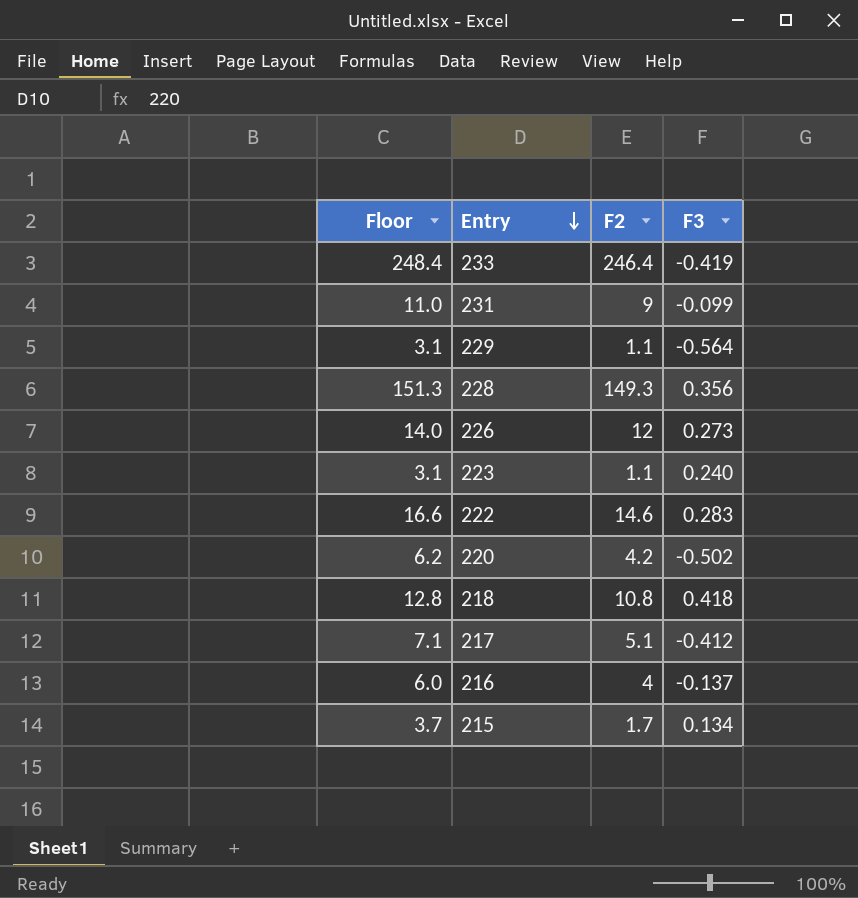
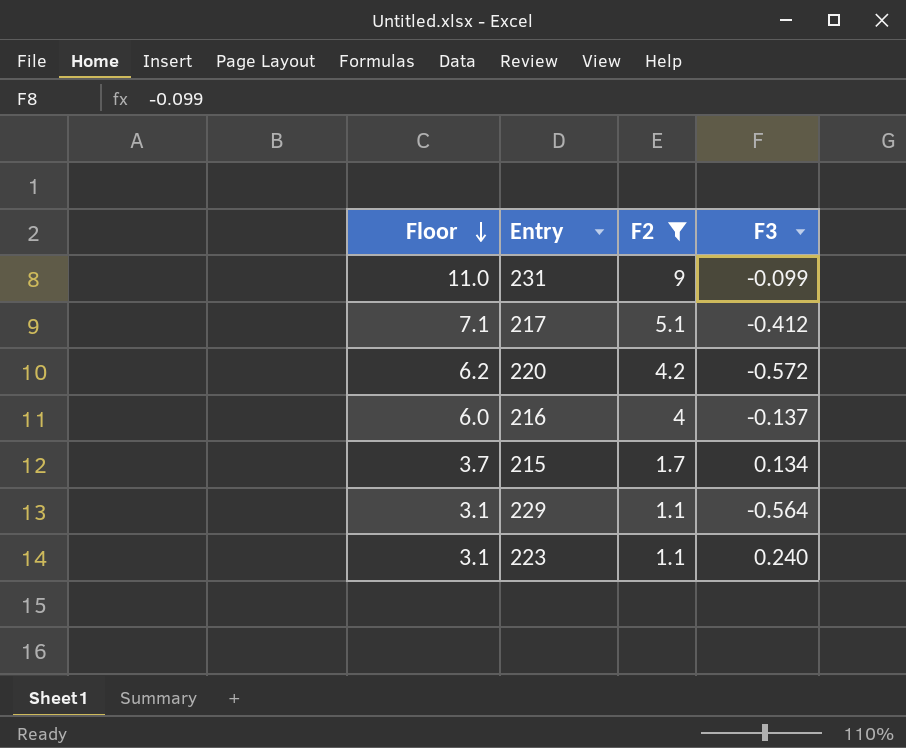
filter: none -> F2 <= 9
row order: Entry descending -> Floor descending
220 | F3: -0.502 -> -0.572

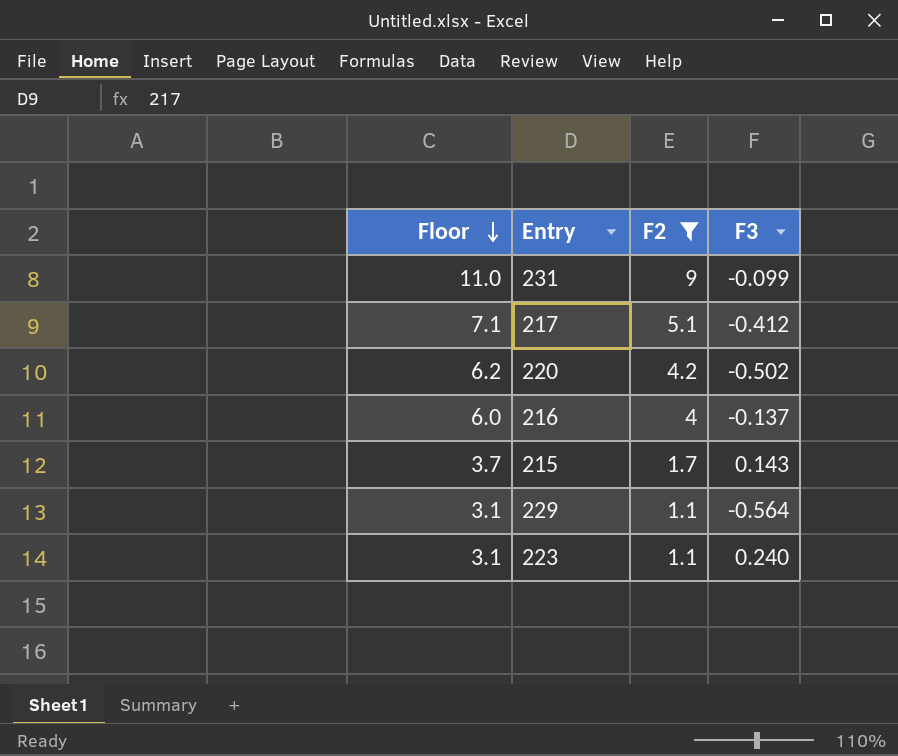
220 | F3: -0.572 -> -0.502
215 | F3: 0.134 -> 0.143

